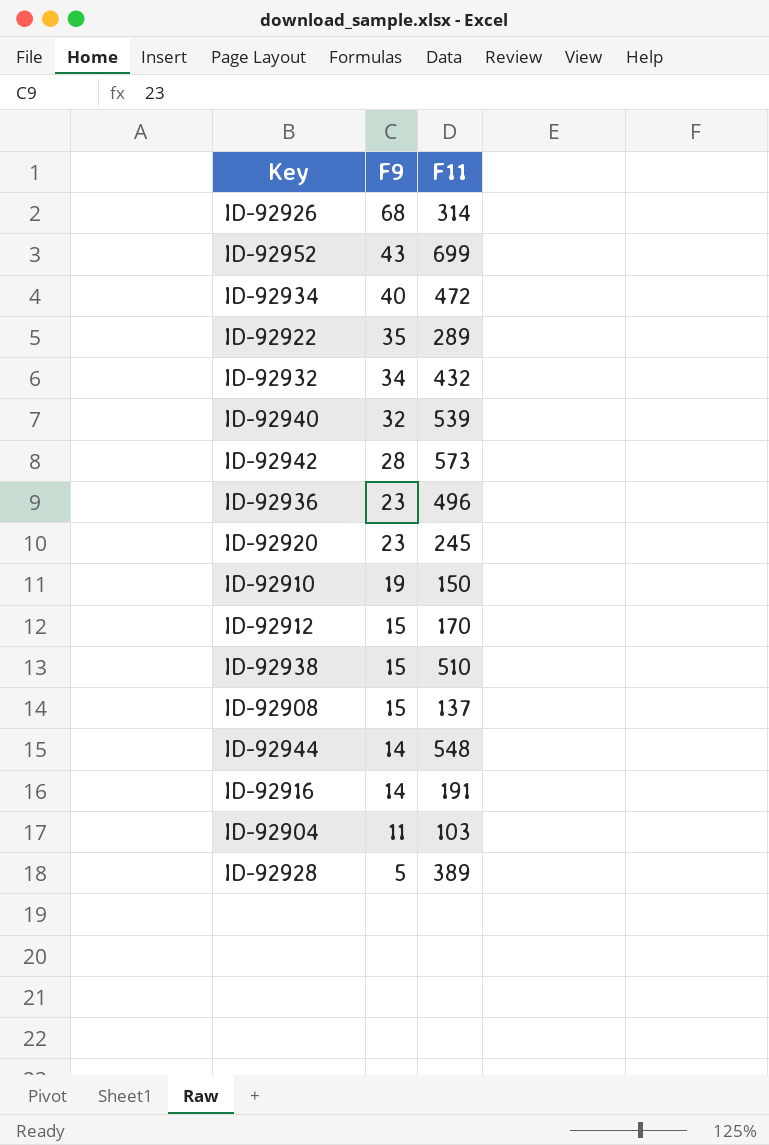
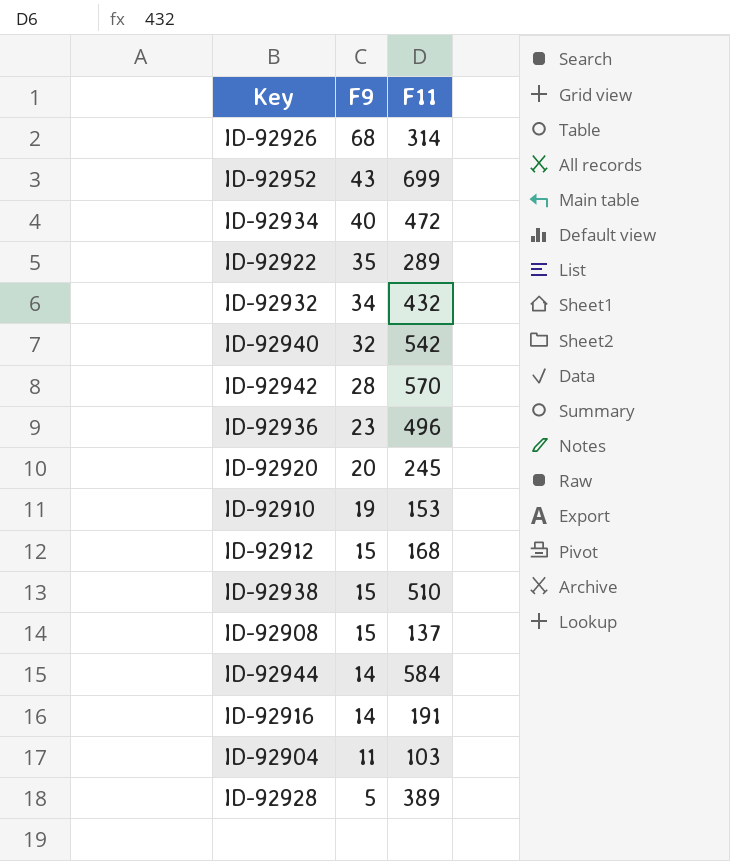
ID-92940 | F11: 539 -> 542
ID-92942 | F11: 573 -> 570
ID-92920 | F9: 23 -> 20
ID-92910 | F11: 150 -> 153
ID-92912 | F11: 170 -> 168
ID-92944 | F11: 548 -> 584

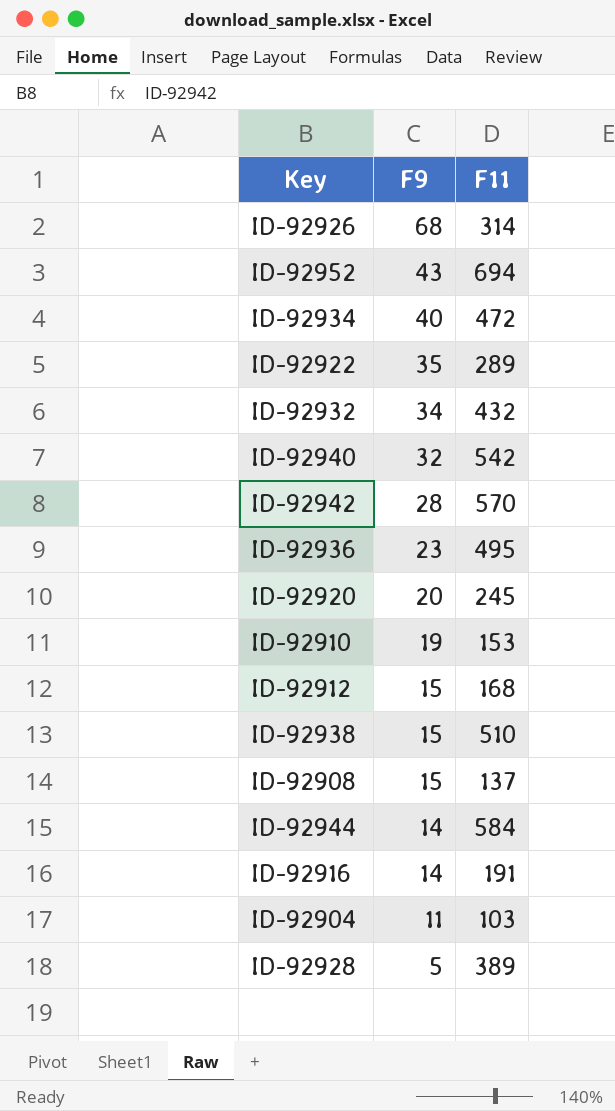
ID-92952 | F11: 699 -> 694
ID-92936 | F11: 496 -> 495

